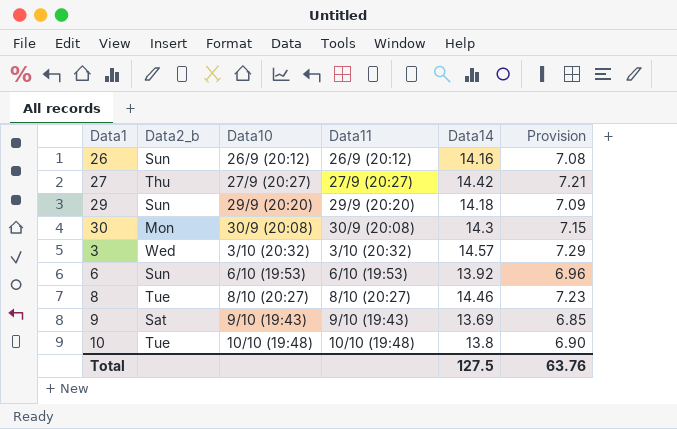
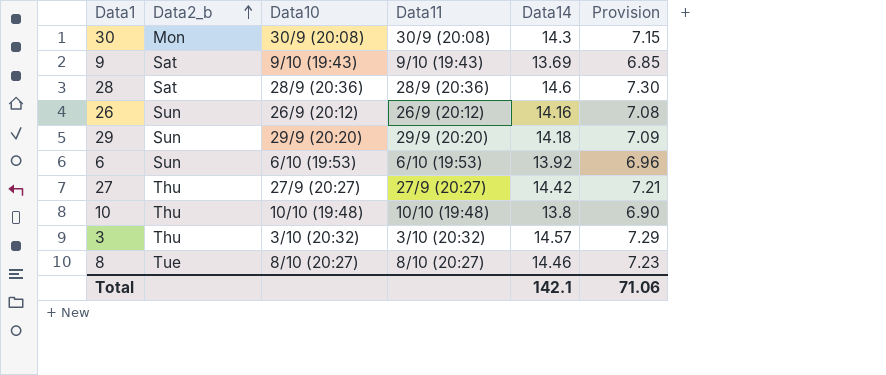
row order: none -> Data2_b ascending
row 28: none -> Sat | 28/9 (20:36) | 28/9 (20:36) | 14.6 | 7.30
10 | Data2_b: Tue -> Thu
3 | Data2_b: Wed -> Thu
Total | Data14: 127.5 -> 142.1
Total | Provision: 63.76 -> 71.06

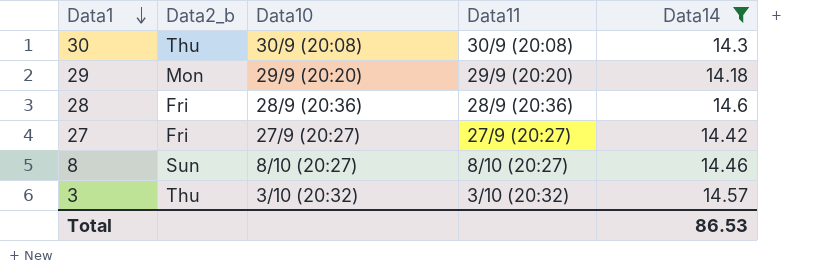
filter: none -> Data14 >= 14.18
row order: Data2_b ascending -> Data1 descending
column Provision | formula: [Data14] * 0.5 -> none
30 | Data2_b: Mon -> Thu
29 | Data2_b: Sun -> Mon
28 | Data2_b: Sat -> Fri
27 | Data2_b: Thu -> Fri
8 | Data2_b: Tue -> Sun
Total | Data14: 142.1 -> 86.53

